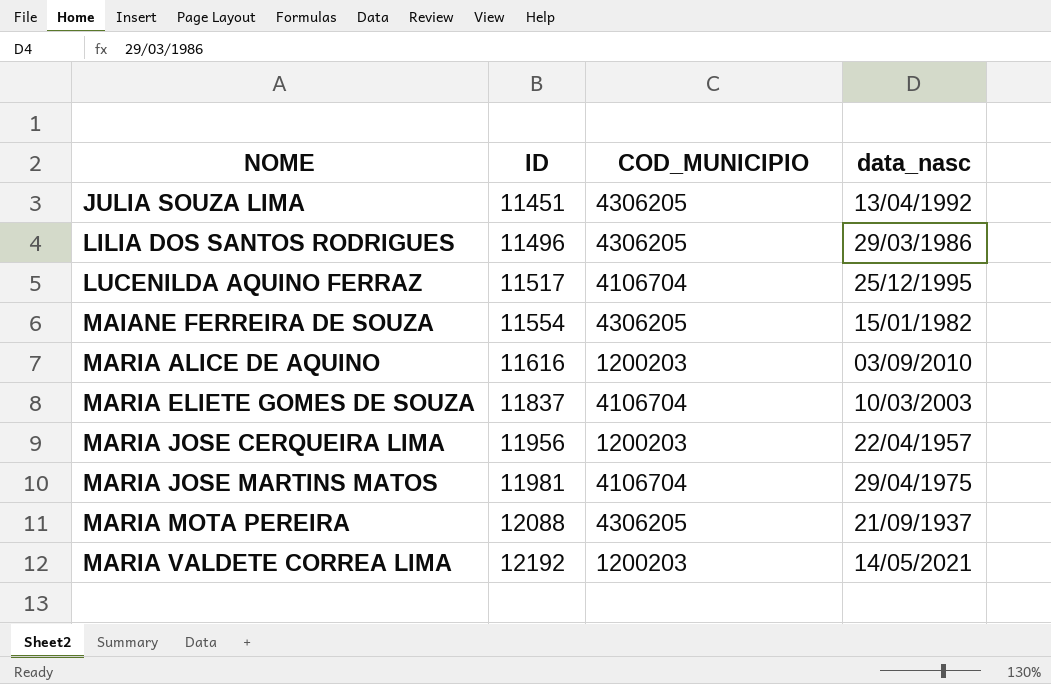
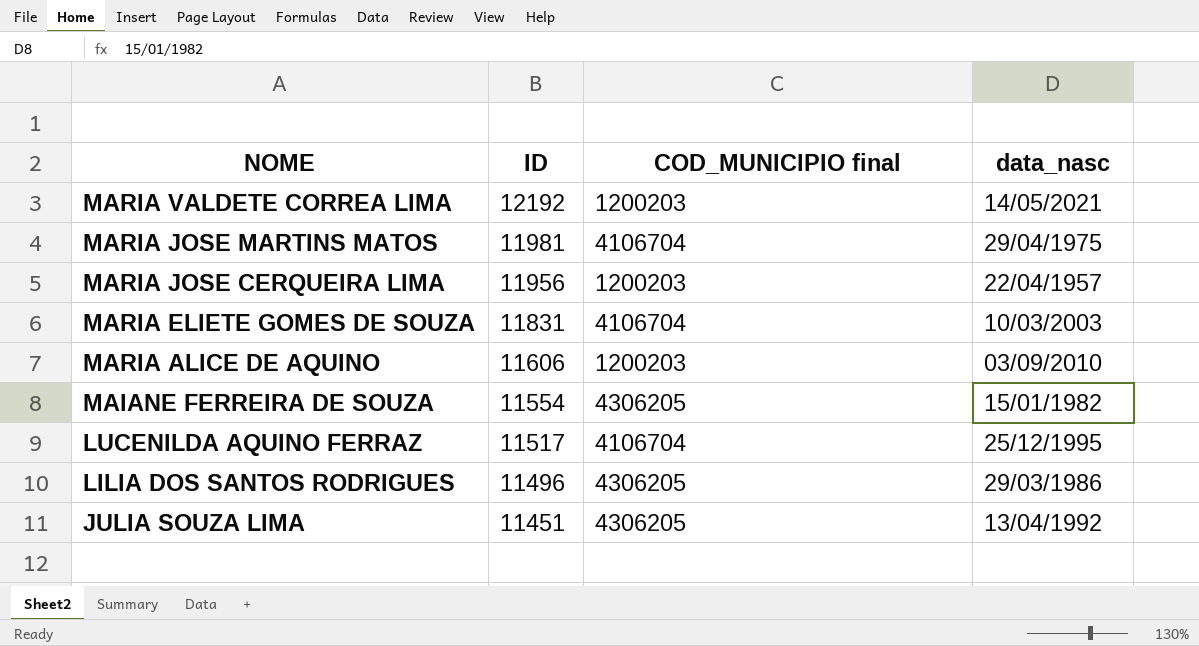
row order: NOME ascending -> NOME descending
column name: COD_MUNICIPIO -> COD_MUNICIPIO final
row MARIA MOTA PEREIRA: 12088 | 4306205 | 21/09/1937 -> none
MARIA ELIETE GOMES DE SOUZA | ID: 11837 -> 11831
MARIA ALICE DE AQUINO | ID: 11616 -> 11606

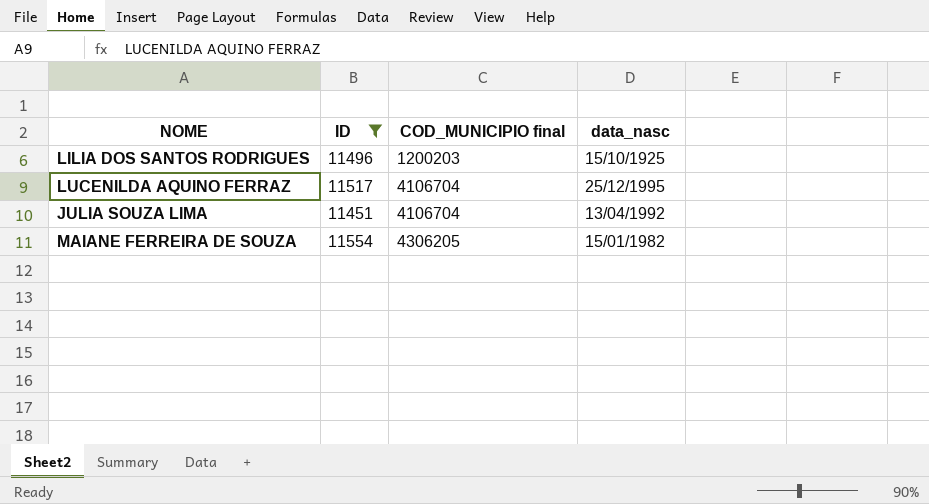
filter: none -> ID <= 11554
row order: NOME descending -> COD_MUNICIPIO final ascending
LILIA DOS SANTOS RODRIGUES | COD_MUNICIPIO final: 4306205 -> 1200203
LILIA DOS SANTOS RODRIGUES | data_nasc: 29/03/1986 -> 15/10/1925
JULIA SOUZA LIMA | COD_MUNICIPIO final: 4306205 -> 4106704

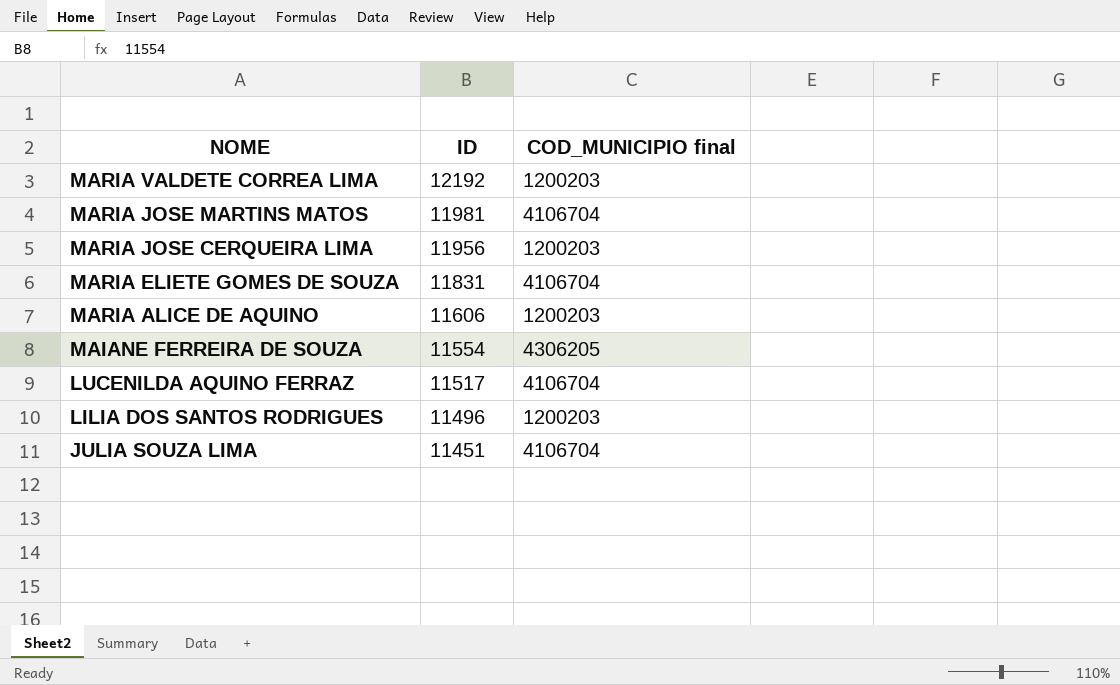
filter: ID <= 11554 -> none
row order: COD_MUNICIPIO final ascending -> NOME descending
column data_nasc | position: 4 -> none

